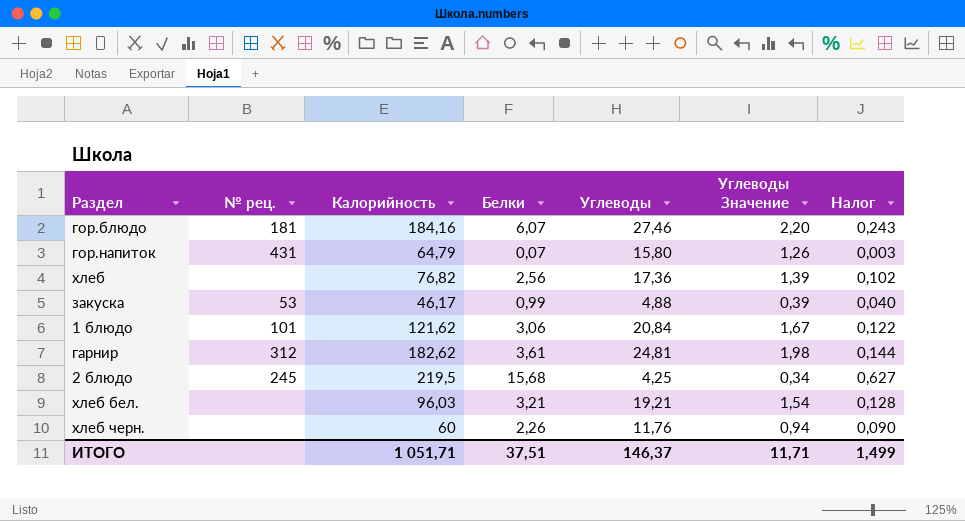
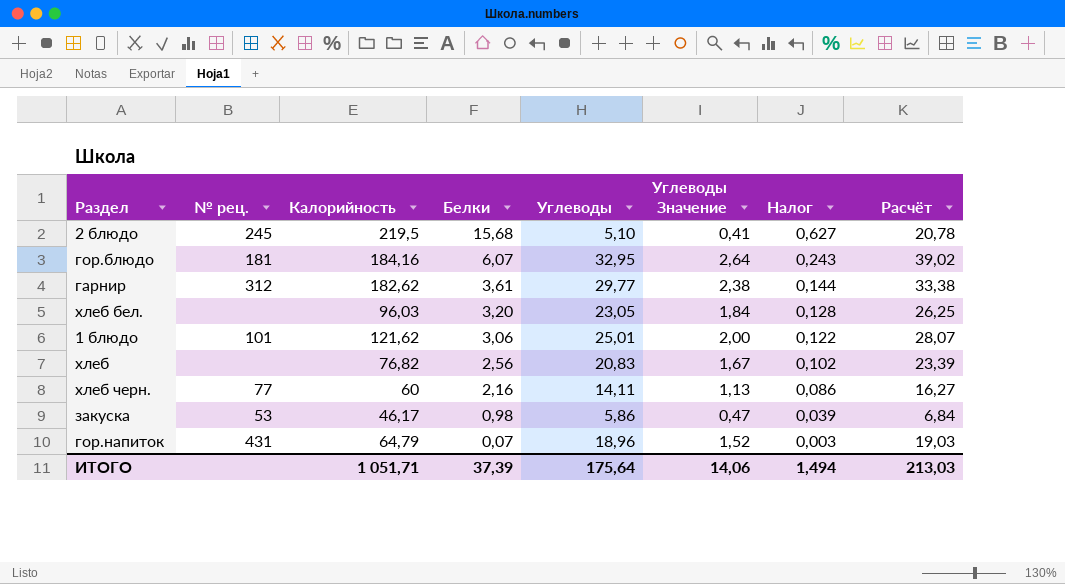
row order: none -> Белки descending
column Расчёт | formula: none -> [Белки] + [Углеводы]
2 блюдо | Углеводы: 4,25 -> 5,10
2 блюдо | Углеводы Значение: 0,34 -> 0,41
гор.блюдо | Углеводы: 27,46 -> 32,95
гор.блюдо | Углеводы Значение: 2,20 -> 2,64
гарнир | Углеводы: 24,81 -> 29,77
гарнир | Углеводы Значение: 1,98 -> 2,38
хлеб бел. | Белки: 3,21 -> 3,20
хлеб бел. | Углеводы: 19,21 -> 23,05
хлеб бел. | Углеводы Значение: 1,54 -> 1,84
1 блюдо | Углеводы: 20,84 -> 25,01
1 блюдо | Углеводы Значение: 1,67 -> 2,00
хлеб | Углеводы: 17,36 -> 20,83
хлеб | Углеводы Значение: 1,39 -> 1,67
хлеб черн. | № рец.: none -> 77
хлеб черн. | Белки: 2,26 -> 2,16
хлеб черн. | Углеводы: 11,76 -> 14,11
хлеб черн. | Углеводы Значение: 0,94 -> 1,13
хлеб черн. | Налог: 0,090 -> 0,086
закуска | Белки: 0,99 -> 0,98
закуска | Углеводы: 4,88 -> 5,86
закуска | Углеводы Значение: 0,39 -> 0,47
закуска | Налог: 0,040 -> 0,039
гор.напиток | Углеводы: 15,80 -> 18,96
гор.напиток | Углеводы Значение: 1,26 -> 1,52
ИТОГО | Белки: 37,51 -> 37,39
ИТОГО | Углеводы: 146,37 -> 175,64
ИТОГО | Углеводы Значение: 11,71 -> 14,06
ИТОГО | Налог: 1,499 -> 1,494

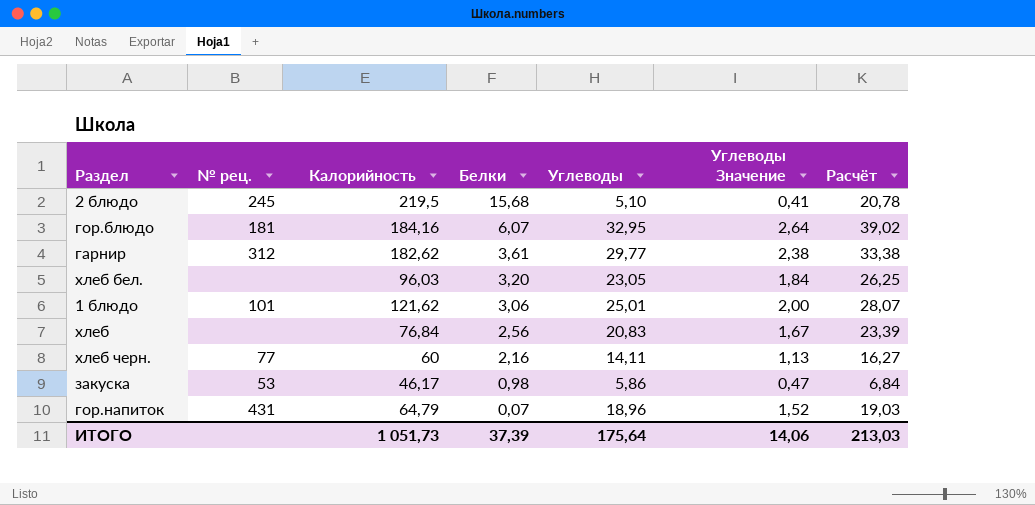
column Налог | formula: [Белки] * 0,04 -> none
хлеб | Калорийность: 76,82 -> 76,84
ИТОГО | Калорийность: 1 051,71 -> 1 051,73

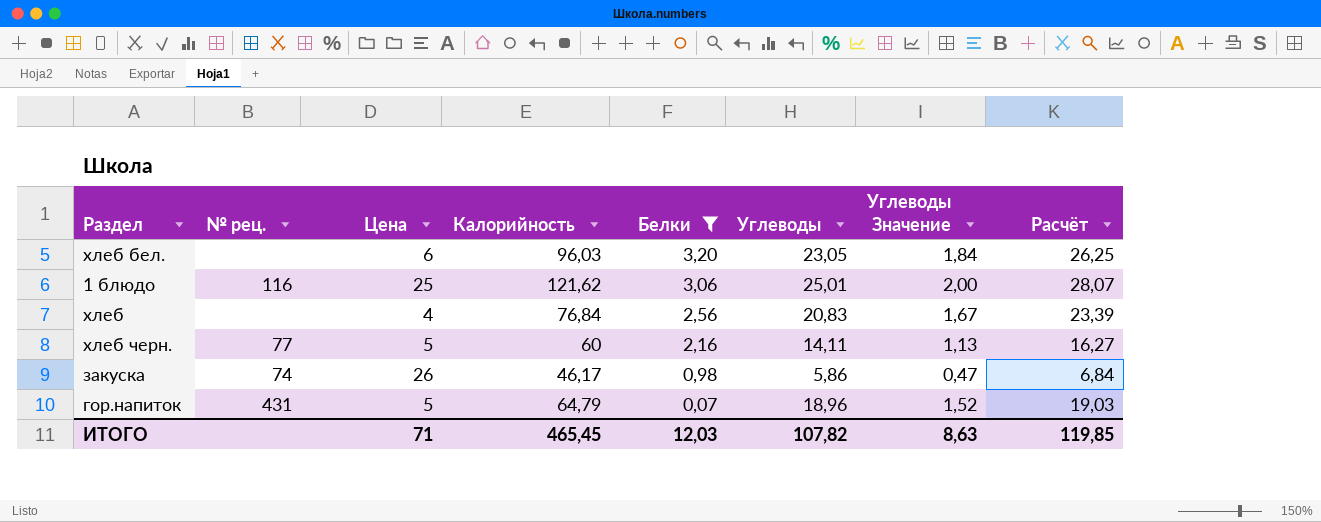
filter: none -> Белки <= 3,20
column Цена | position: none -> 3
1 блюдо | № рец.: 101 -> 116
закуска | № рец.: 53 -> 74
ИТОГО | Калорийность: 1 051,73 -> 465,45
ИТОГО | Белки: 37,39 -> 12,03
ИТОГО | Углеводы: 175,64 -> 107,82
ИТОГО | Углеводы Значение: 14,06 -> 8,63
ИТОГО | Расчёт: 213,03 -> 119,85

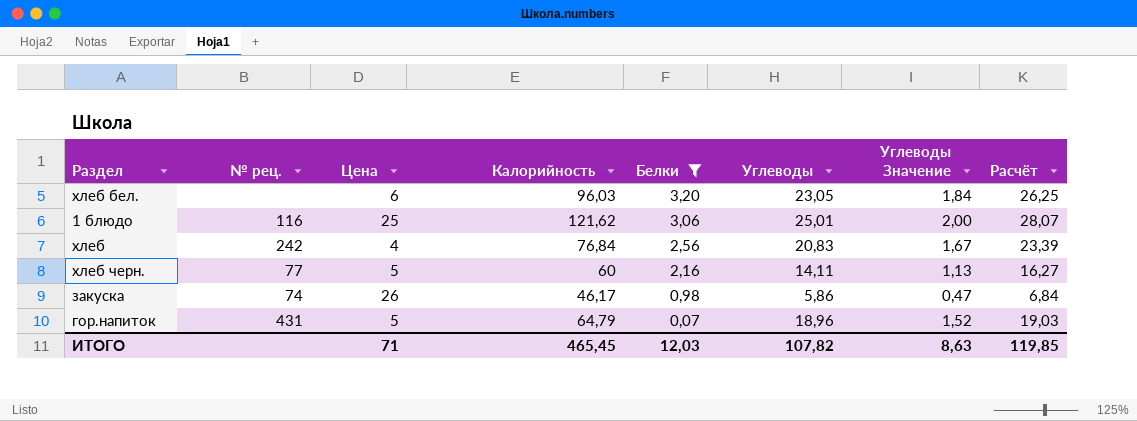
хлеб | № рец.: none -> 242

